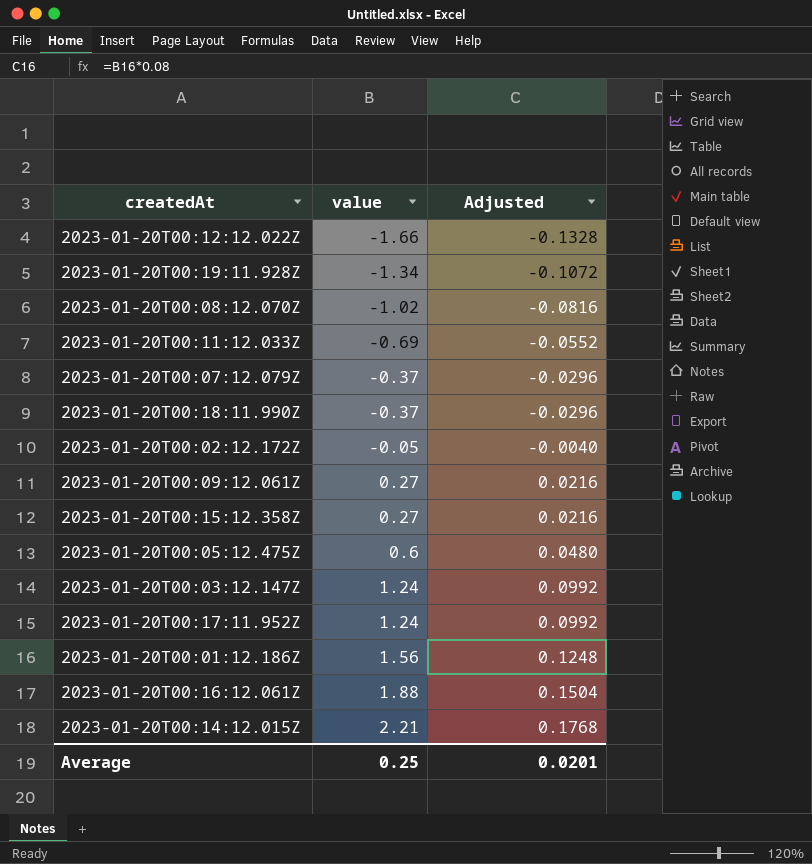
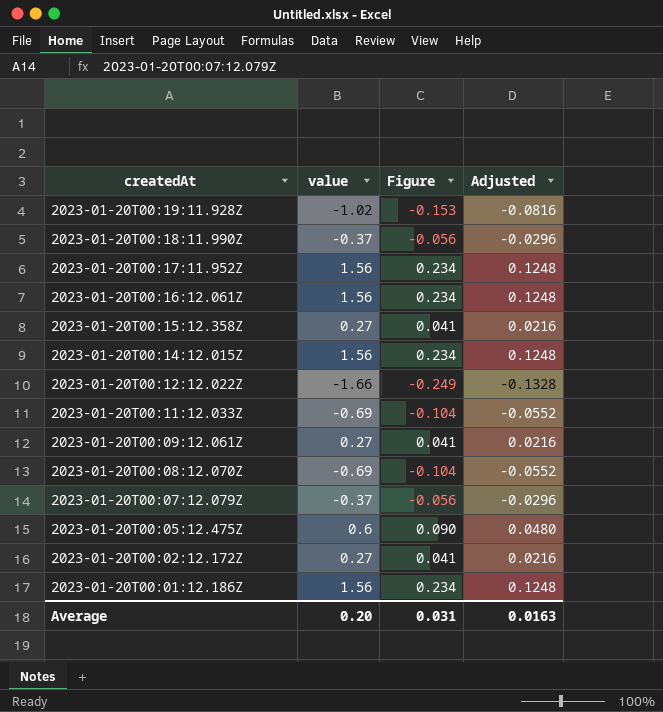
row order: value ascending -> createdAt descending
column Figure | formula: none -> [value] * 0.15
row 2023-01-20T00:03:12.147Z: 1.24 | 0.0992 -> none
2023-01-20T00:19:11.928Z | value: -1.34 -> -1.02
2023-01-20T00:19:11.928Z | Adjusted: -0.1072 -> -0.0816
2023-01-20T00:17:11.952Z | value: 1.24 -> 1.56
2023-01-20T00:17:11.952Z | Adjusted: 0.0992 -> 0.1248
2023-01-20T00:16:12.061Z | value: 1.88 -> 1.56
2023-01-20T00:16:12.061Z | Adjusted: 0.1504 -> 0.1248
2023-01-20T00:14:12.015Z | value: 2.21 -> 1.56
2023-01-20T00:14:12.015Z | Adjusted: 0.1768 -> 0.1248
2023-01-20T00:08:12.070Z | value: -1.02 -> -0.69
2023-01-20T00:08:12.070Z | Adjusted: -0.0816 -> -0.0552
2023-01-20T00:02:12.172Z | value: -0.05 -> 0.27
2023-01-20T00:02:12.172Z | Adjusted: -0.0040 -> 0.0216
Average | value: 0.25 -> 0.20
Average | Adjusted: 0.0201 -> 0.0163

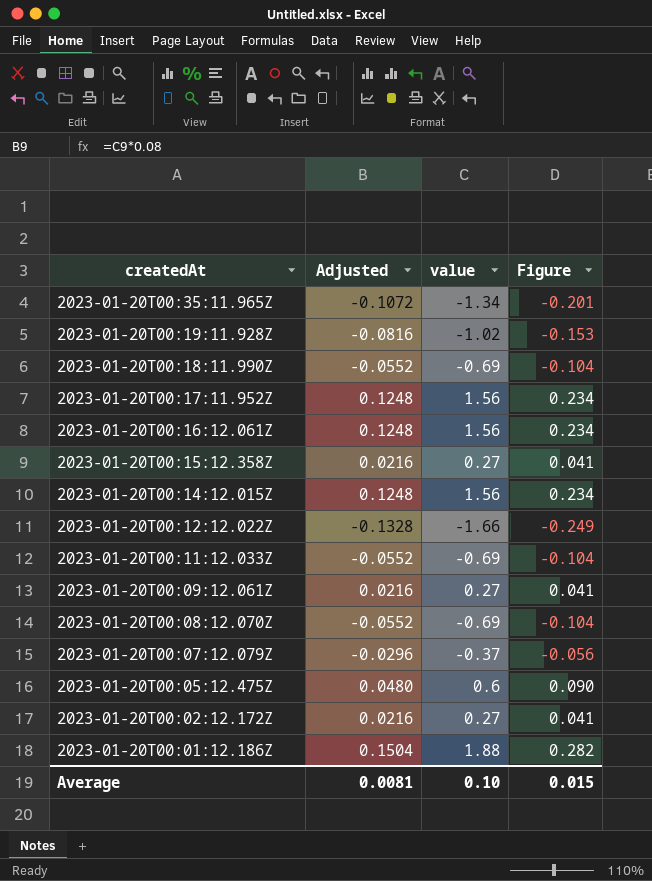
column Adjusted | position: 4 -> 2
row 2023-01-20T00:35:11.965Z: none -> -0.1072 | -1.34 | -0.201
2023-01-20T00:18:11.990Z | Adjusted: -0.0296 -> -0.0552
2023-01-20T00:18:11.990Z | value: -0.37 -> -0.69
2023-01-20T00:18:11.990Z | Figure: -0.056 -> -0.104
2023-01-20T00:01:12.186Z | Adjusted: 0.1248 -> 0.1504
2023-01-20T00:01:12.186Z | value: 1.56 -> 1.88
2023-01-20T00:01:12.186Z | Figure: 0.234 -> 0.282
Average | Adjusted: 0.0163 -> 0.0081
Average | value: 0.20 -> 0.10
Average | Figure: 0.031 -> 0.015

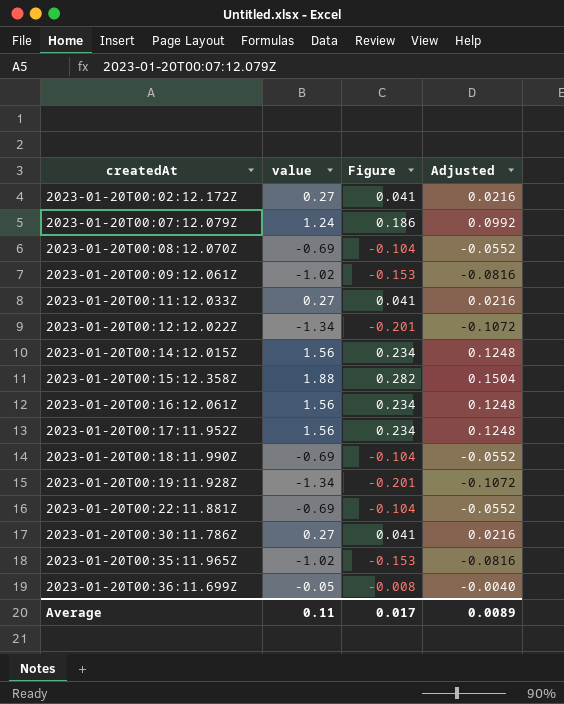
row order: createdAt descending -> createdAt ascending
column Adjusted | position: 2 -> 4
row 2023-01-20T00:05:12.475Z: 0.0480 | 0.6 | 0.090 -> none
row 2023-01-20T00:01:12.186Z: 0.1504 | 1.88 | 0.282 -> none
2023-01-20T00:07:12.079Z | value: -0.37 -> 1.24
2023-01-20T00:07:12.079Z | Figure: -0.056 -> 0.186
2023-01-20T00:07:12.079Z | Adjusted: -0.0296 -> 0.0992
2023-01-20T00:09:12.061Z | value: 0.27 -> -1.02
2023-01-20T00:09:12.061Z | Figure: 0.041 -> -0.153
2023-01-20T00:09:12.061Z | Adjusted: 0.0216 -> -0.0816
2023-01-20T00:11:12.033Z | value: -0.69 -> 0.27
2023-01-20T00:11:12.033Z | Figure: -0.104 -> 0.041
2023-01-20T00:11:12.033Z | Adjusted: -0.0552 -> 0.0216
2023-01-20T00:12:12.022Z | value: -1.66 -> -1.34
2023-01-20T00:12:12.022Z | Figure: -0.249 -> -0.201
2023-01-20T00:12:12.022Z | Adjusted: -0.1328 -> -0.1072
2023-01-20T00:15:12.358Z | value: 0.27 -> 1.88
2023-01-20T00:15:12.358Z | Figure: 0.041 -> 0.282
2023-01-20T00:15:12.358Z | Adjusted: 0.0216 -> 0.1504
2023-01-20T00:19:11.928Z | value: -1.02 -> -1.34
2023-01-20T00:19:11.928Z | Figure: -0.153 -> -0.201
2023-01-20T00:19:11.928Z | Adjusted: -0.0816 -> -0.1072
row 2023-01-20T00:22:11.881Z: none -> -0.69 | -0.104 | -0.0552
row 2023-01-20T00:30:11.786Z: none -> 0.27 | 0.041 | 0.0216
2023-01-20T00:35:11.965Z | value: -1.34 -> -1.02
2023-01-20T00:35:11.965Z | Figure: -0.201 -> -0.153
2023-01-20T00:35:11.965Z | Adjusted: -0.1072 -> -0.0816
row 2023-01-20T00:36:11.699Z: none -> -0.05 | -0.008 | -0.0040
Average | value: 0.10 -> 0.11
Average | Figure: 0.015 -> 0.017
Average | Adjusted: 0.0081 -> 0.0089

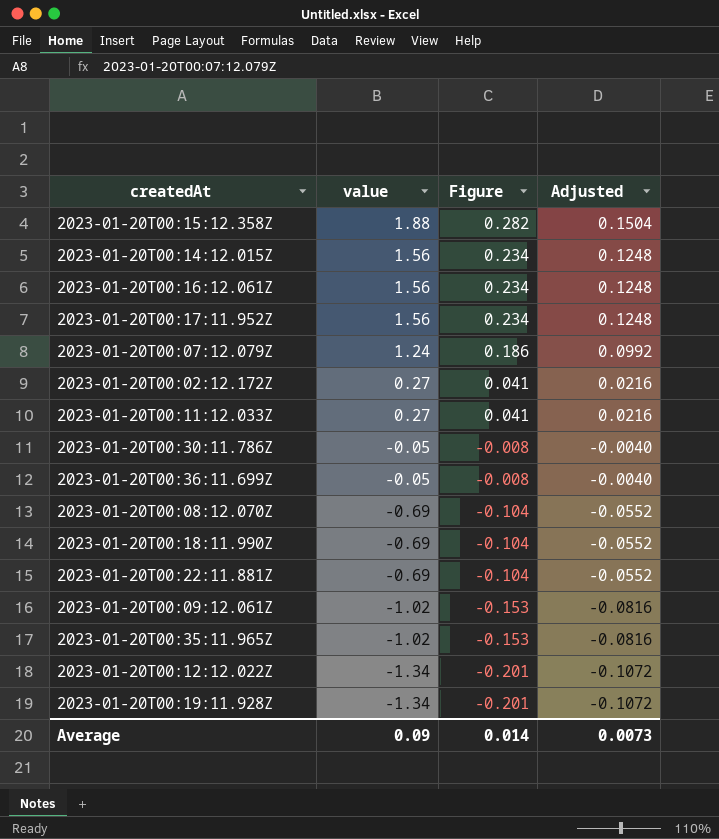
row order: createdAt ascending -> value descending
2023-01-20T00:30:11.786Z | value: 0.27 -> -0.05
2023-01-20T00:30:11.786Z | Figure: 0.041 -> -0.008
2023-01-20T00:30:11.786Z | Adjusted: 0.0216 -> -0.0040
Average | value: 0.11 -> 0.09
Average | Figure: 0.017 -> 0.014
Average | Adjusted: 0.0089 -> 0.0073

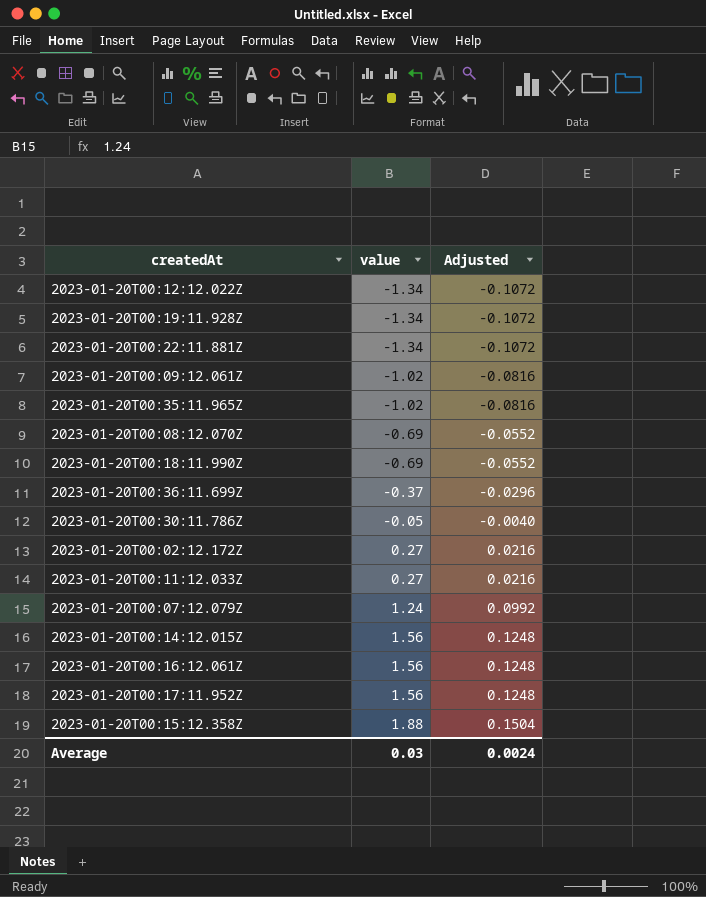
row order: value descending -> value ascending
column Figure | formula: [value] * 0.15 -> none
2023-01-20T00:22:11.881Z | value: -0.69 -> -1.34
2023-01-20T00:22:11.881Z | Adjusted: -0.0552 -> -0.1072
2023-01-20T00:36:11.699Z | value: -0.05 -> -0.37
2023-01-20T00:36:11.699Z | Adjusted: -0.0040 -> -0.0296
Average | value: 0.09 -> 0.03
Average | Adjusted: 0.0073 -> 0.0024

